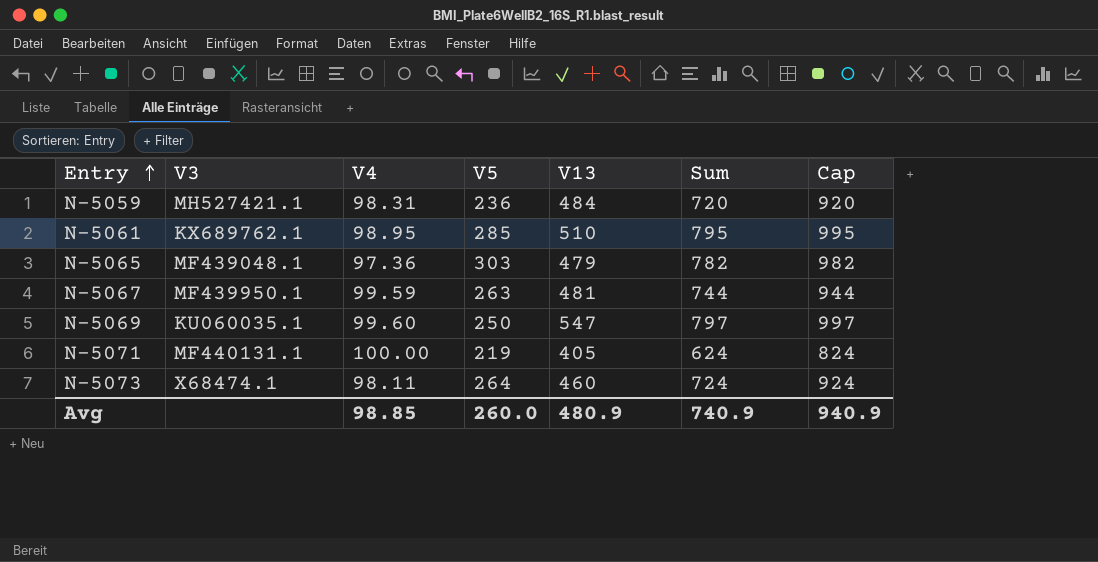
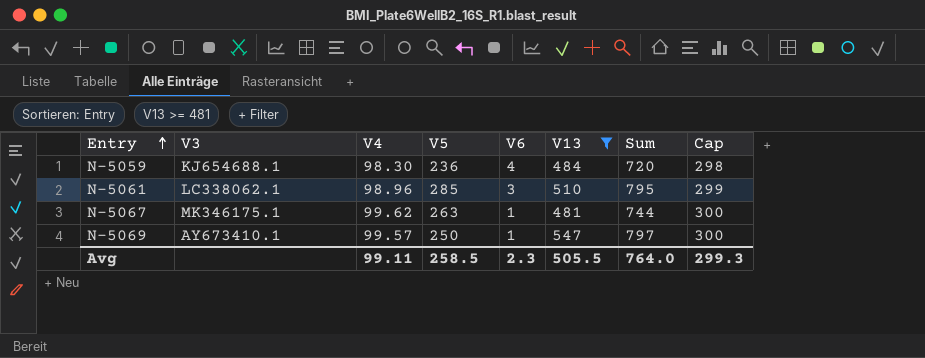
filter: none -> V13 >= 481
column V6 | position: none -> 5
column Cap | formula: [Sum] + 200 -> [V4] + 200
N-5059 | V3: MH527421.1 -> KJ654688.1
N-5059 | V4: 98.31 -> 98.30
N-5061 | V3: KX689762.1 -> LC338062.1
N-5061 | V4: 98.95 -> 98.96
N-5067 | V3: MF439950.1 -> MK346175.1
N-5067 | V4: 99.59 -> 99.62
N-5069 | V3: KU060035.1 -> AY673410.1
N-5069 | V4: 99.60 -> 99.57
Avg | V4: 98.85 -> 99.11
Avg | V5: 260.0 -> 258.5
Avg | V13: 480.9 -> 505.5
Avg | Sum: 740.9 -> 764.0
Avg | Cap: 940.9 -> 299.3

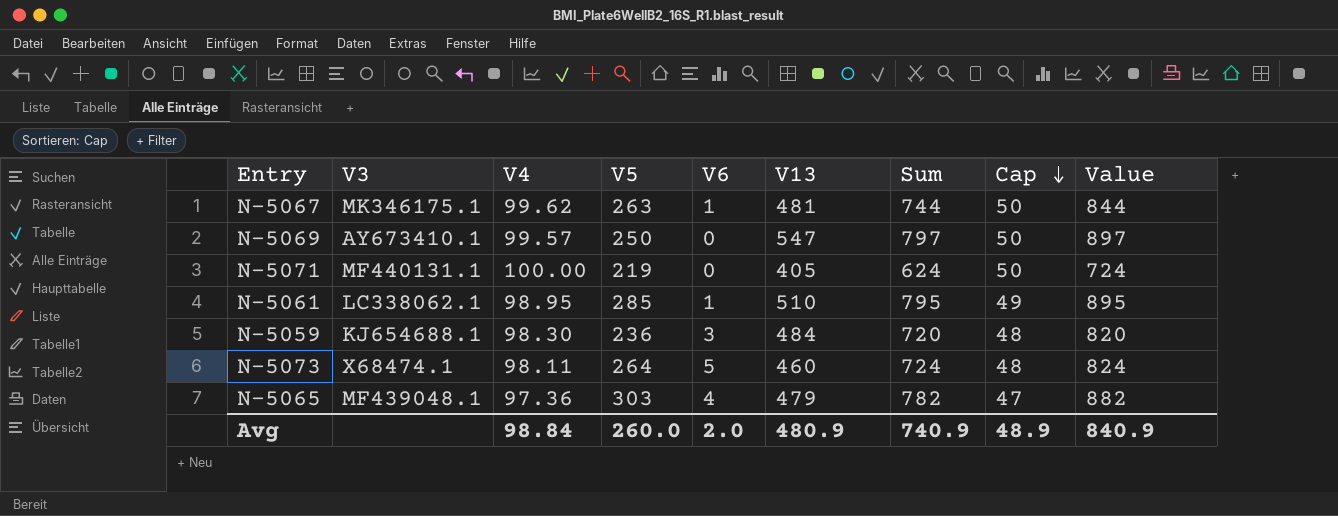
filter: V13 >= 481 -> none
row order: Entry ascending -> Cap descending
column Cap | formula: [V4] + 200 -> [V4] - 50
column Value | formula: none -> [Sum] + 100
N-5069 | V6: 1 -> 0
N-5061 | V4: 98.96 -> 98.95
N-5061 | V6: 3 -> 1
N-5059 | V6: 4 -> 3
Avg | V4: 99.11 -> 98.84
Avg | V5: 258.5 -> 260.0
Avg | V6: 2.3 -> 2.0
Avg | V13: 505.5 -> 480.9
Avg | Sum: 764.0 -> 740.9
Avg | Cap: 299.3 -> 48.9

